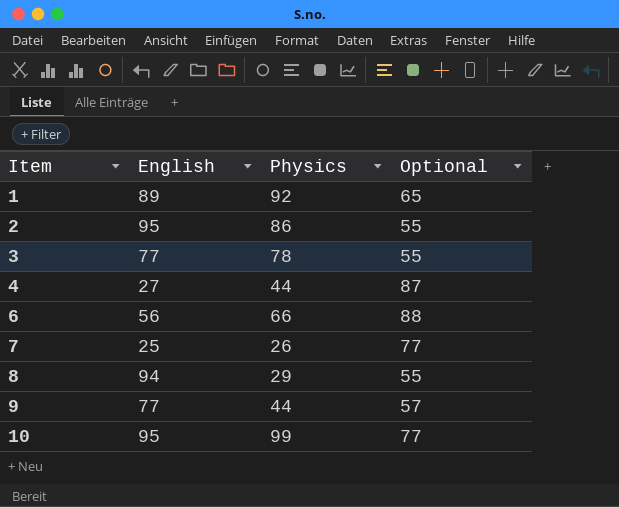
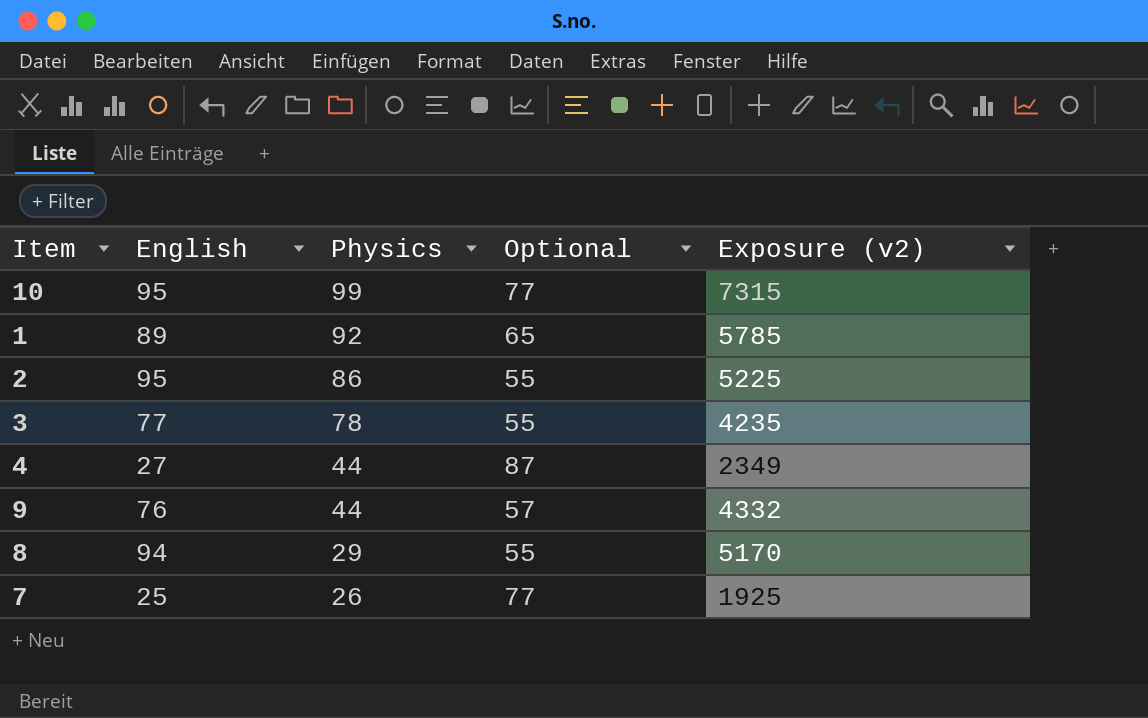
row order: Item ascending -> Physics descending
column Exposure (v2) | formula: none -> [English] * [Optional]
row 6: 56 | 66 | 88 -> none
9 | English: 77 -> 76

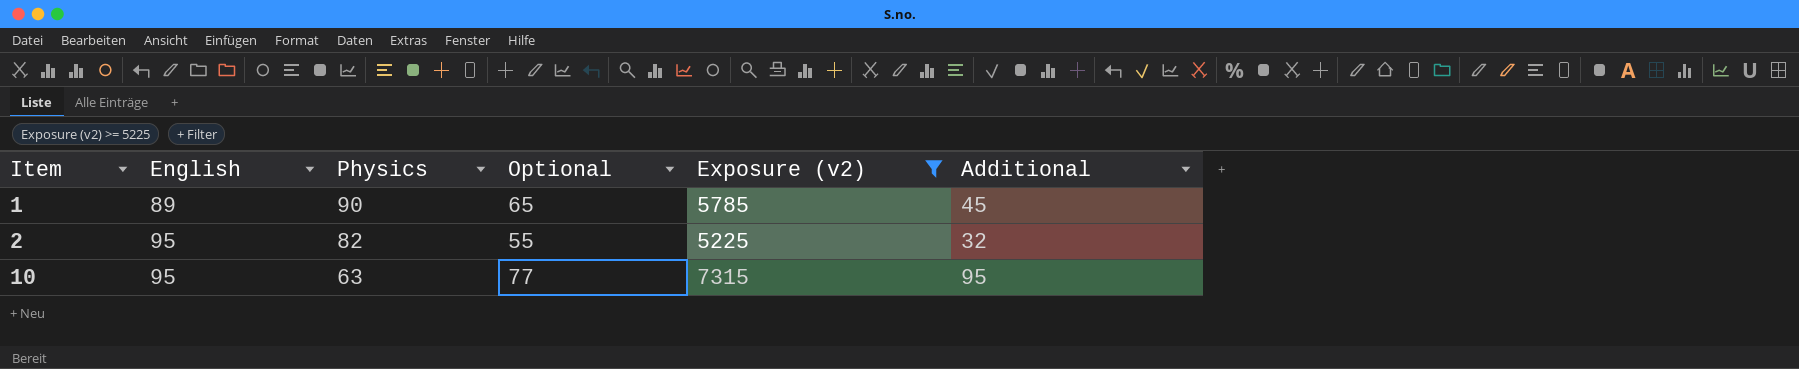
filter: none -> Exposure (v2) >= 5225
row order: Physics descending -> Item ascending
column Additional | position: none -> 6
1 | Physics: 92 -> 90
2 | Physics: 86 -> 82
10 | Physics: 99 -> 63

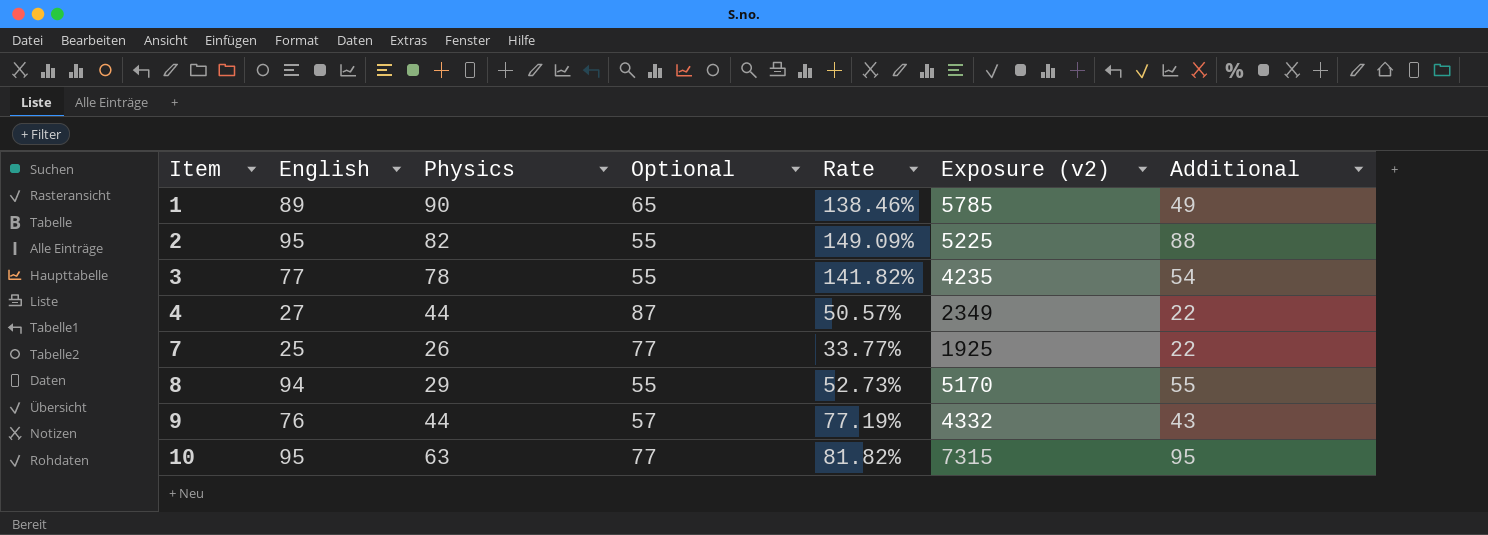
filter: Exposure (v2) >= 5225 -> none
column Rate | formula: none -> [Physics] / [Optional]
1 | Additional: 45 -> 49
2 | Additional: 32 -> 88

